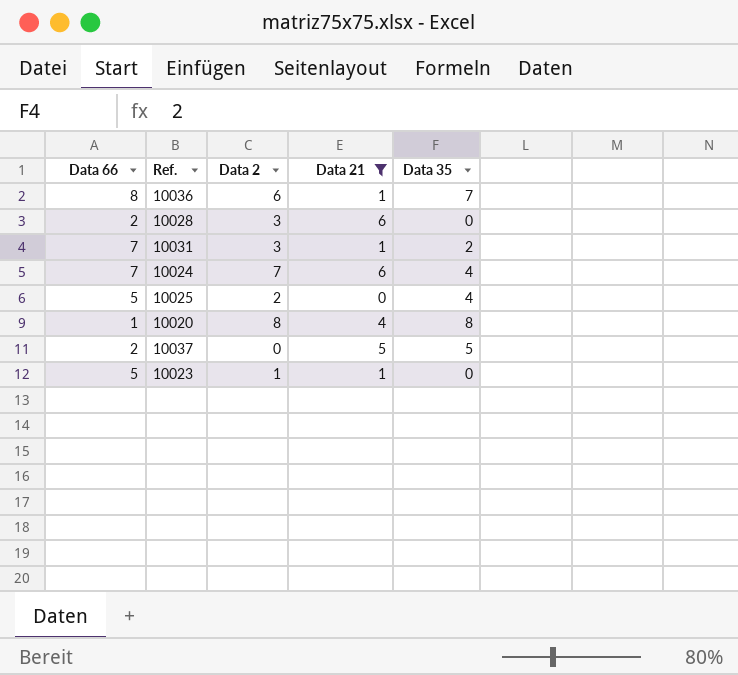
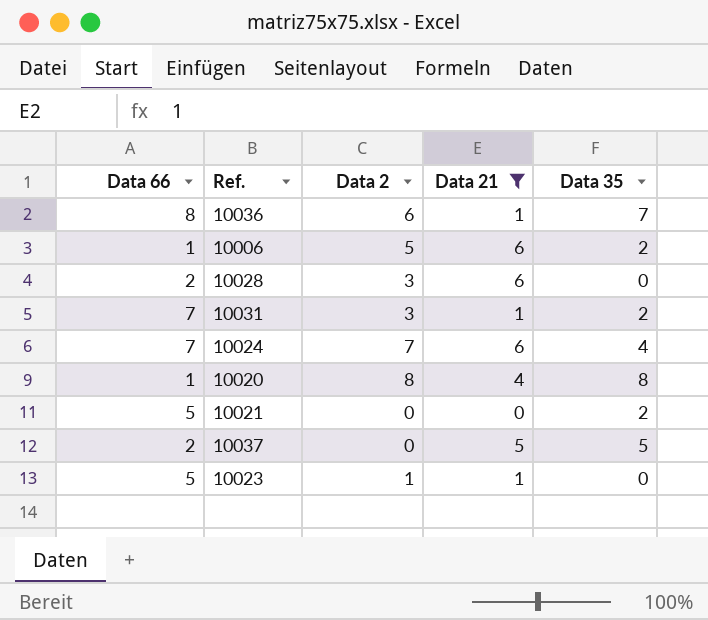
row 10025: 5 | 2 | 0 | 4 -> none
row 10006: none -> 1 | 5 | 6 | 2
row 10021: none -> 5 | 0 | 0 | 2

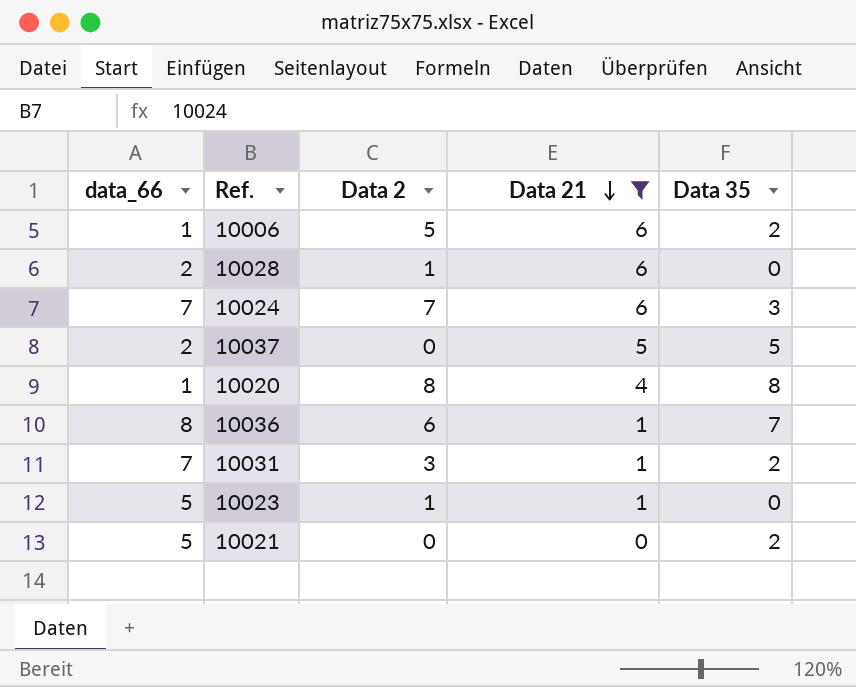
row order: none -> Data 21 descending
column name: Data 66 -> data_66
10028 | Data 2: 3 -> 1
10024 | Data 35: 4 -> 3

